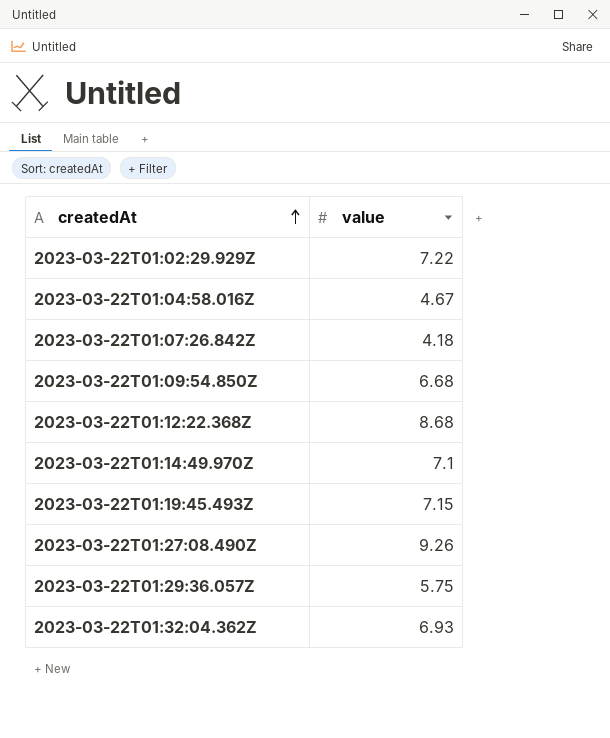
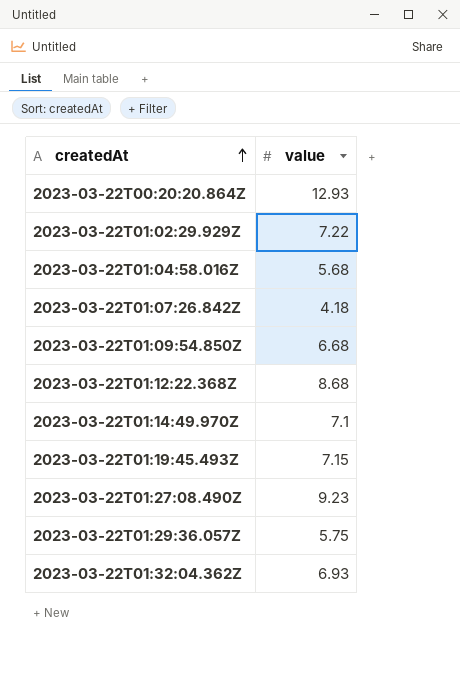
row 2023-03-22T00:20:20.864Z: none -> 12.93
2023-03-22T01:04:58.016Z | value: 4.67 -> 5.68
2023-03-22T01:27:08.490Z | value: 9.26 -> 9.23

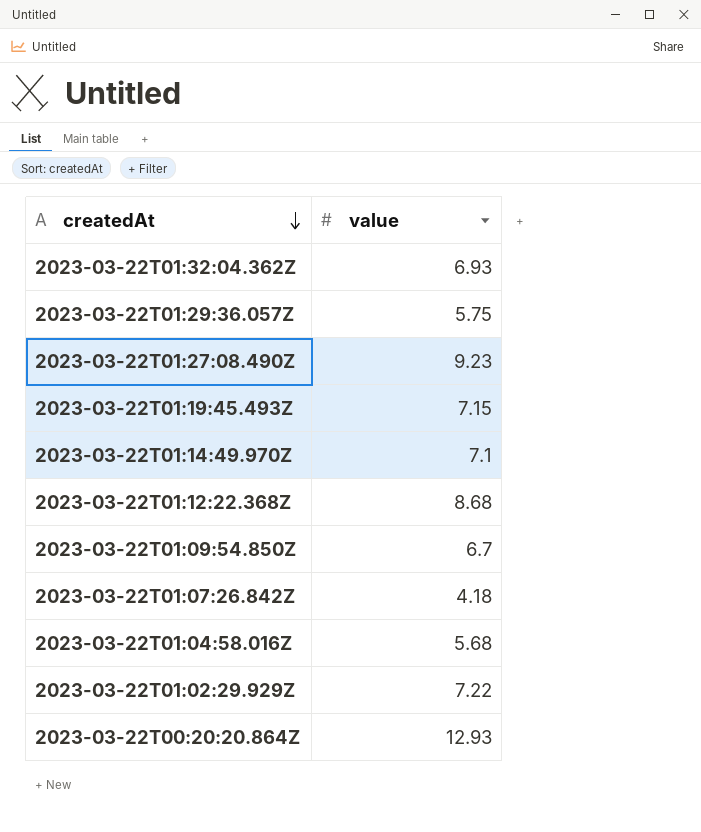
row order: createdAt ascending -> createdAt descending
2023-03-22T01:09:54.850Z | value: 6.68 -> 6.7

